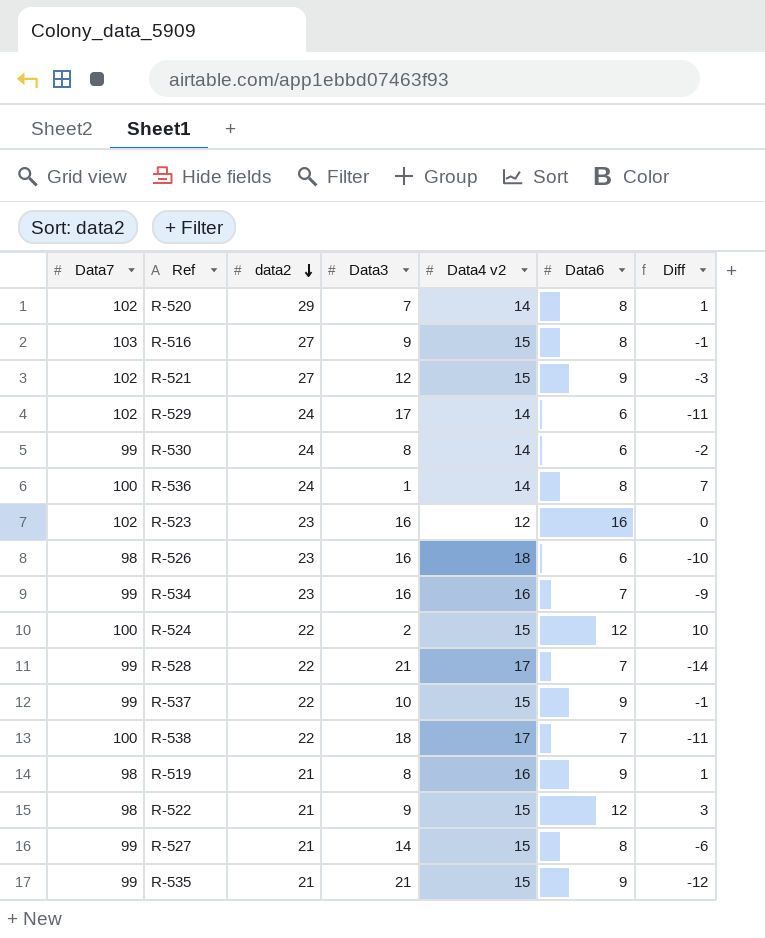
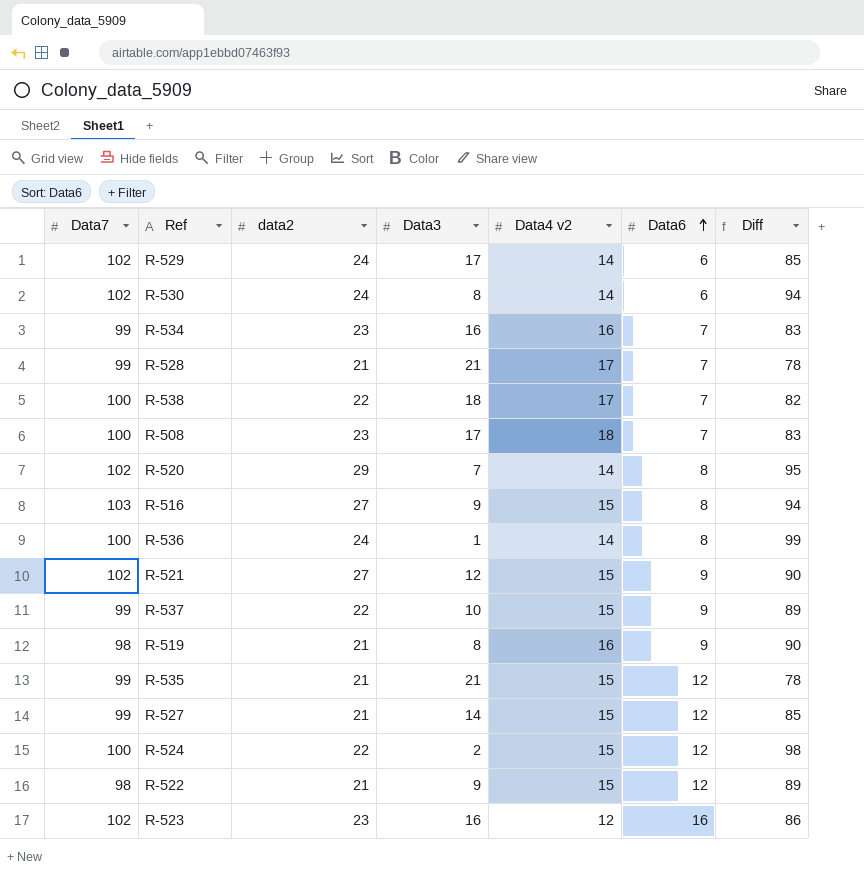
row order: data2 descending -> Data6 ascending
column Diff | formula: [Data6] - [Data3] -> [Data7] - [Data3]
row R-526: 98 | 23 | 16 | 18 | 6 | -10 -> none
R-530 | Data7: 99 -> 102
R-528 | data2: 22 -> 21
row R-508: none -> 100 | 23 | 17 | 18 | 7 | 83
R-535 | Data6: 9 -> 12
R-527 | Data6: 8 -> 12

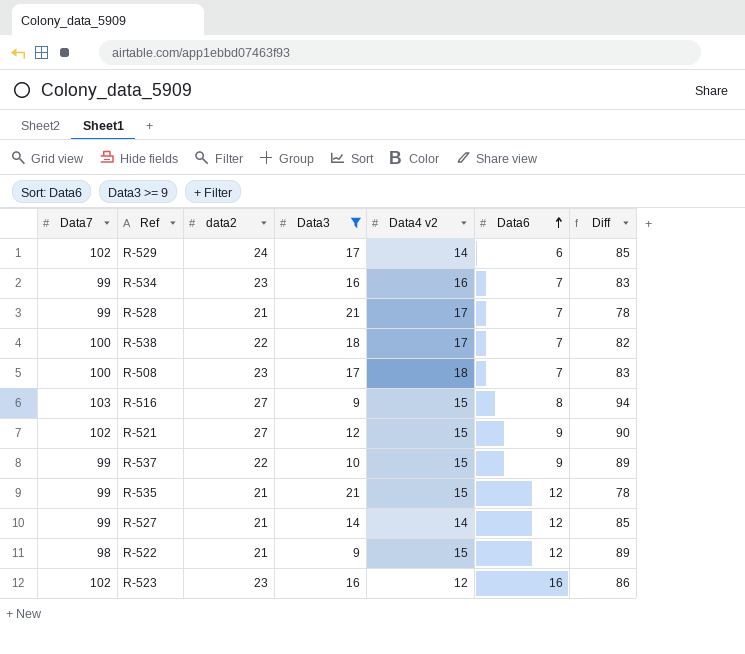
filter: none -> Data3 >= 9
R-527 | Data4 v2: 15 -> 14

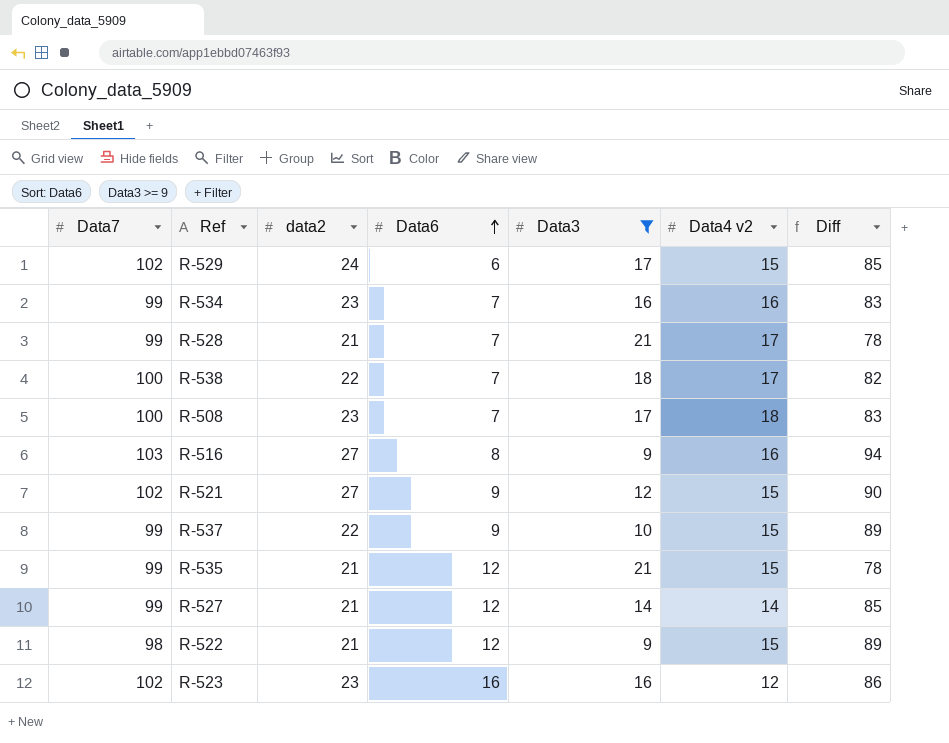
column Data6 | position: 6 -> 4
R-529 | Data4 v2: 14 -> 15
R-516 | Data4 v2: 15 -> 16

